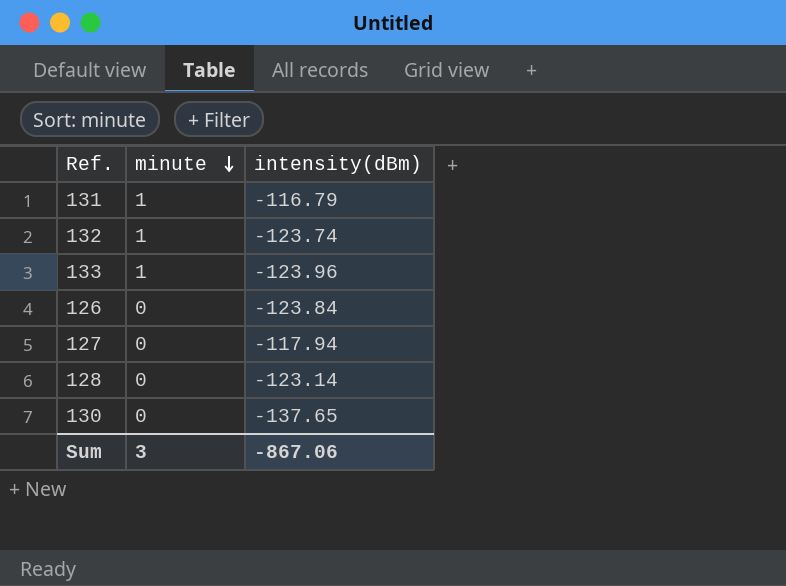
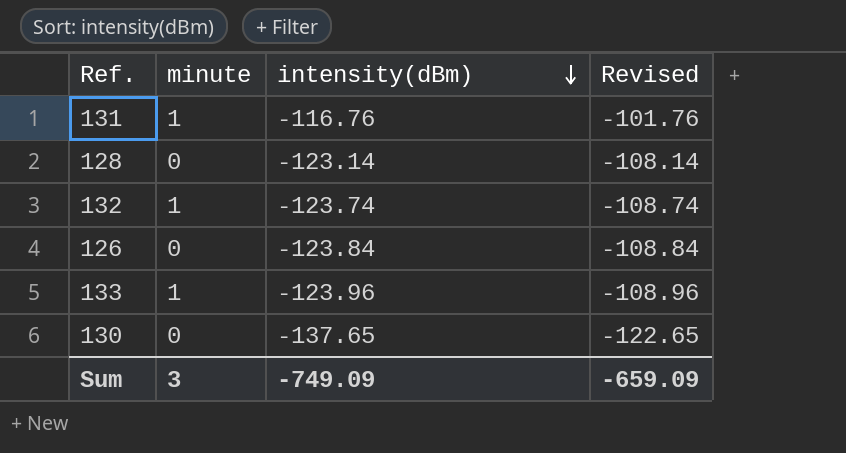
row order: minute descending -> intensity(dBm) descending
column Revised | formula: none -> [intensity(dBm)] + 15
row 127: 0 | -117.94 -> none
131 | intensity(dBm): -116.79 -> -116.76
Sum | intensity(dBm): -867.06 -> -749.09

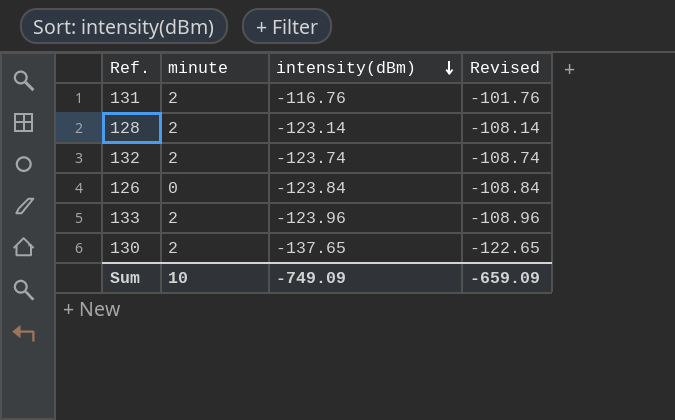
131 | minute: 1 -> 2
128 | minute: 0 -> 2
132 | minute: 1 -> 2
133 | minute: 1 -> 2
130 | minute: 0 -> 2
Sum | minute: 3 -> 10

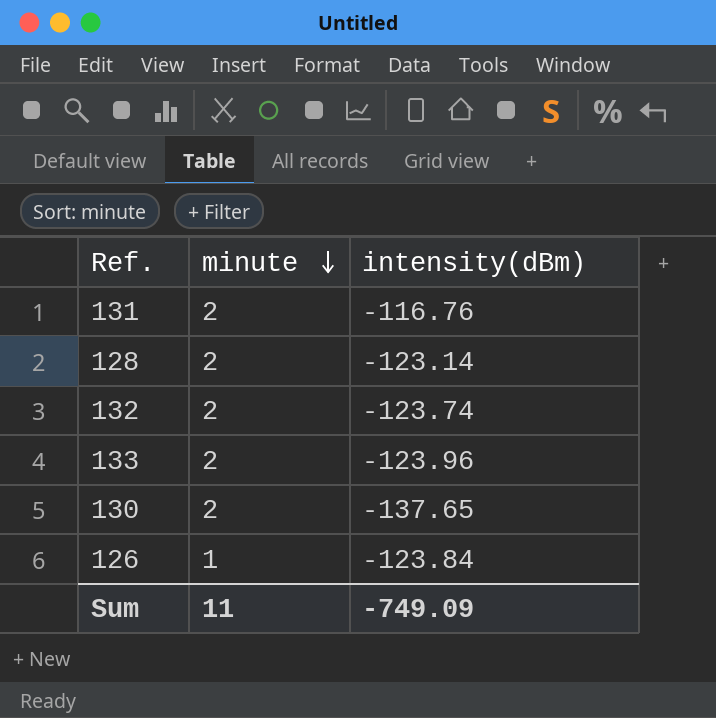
row order: intensity(dBm) descending -> minute descending
column Revised | formula: [intensity(dBm)] + 15 -> none
126 | minute: 0 -> 1
Sum | minute: 10 -> 11

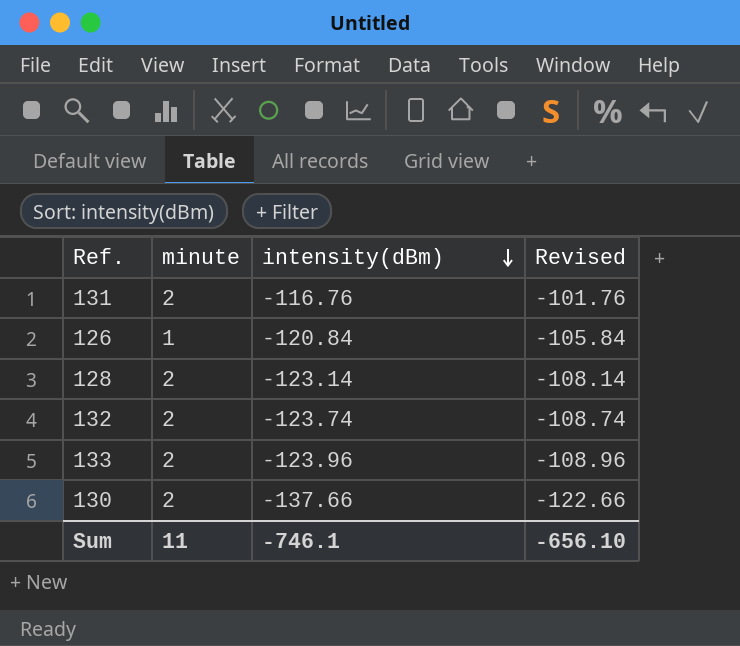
row order: minute descending -> intensity(dBm) descending
column Revised | formula: none -> [intensity(dBm)] + 15
126 | intensity(dBm): -123.84 -> -120.84
130 | intensity(dBm): -137.65 -> -137.66
Sum | intensity(dBm): -749.09 -> -746.1

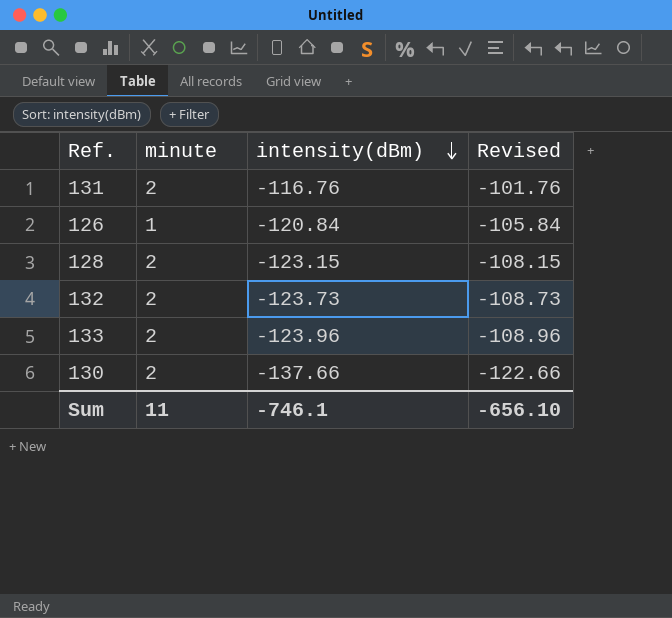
128 | intensity(dBm): -123.14 -> -123.15
128 | Revised: -108.14 -> -108.15
132 | intensity(dBm): -123.74 -> -123.73
132 | Revised: -108.74 -> -108.73

